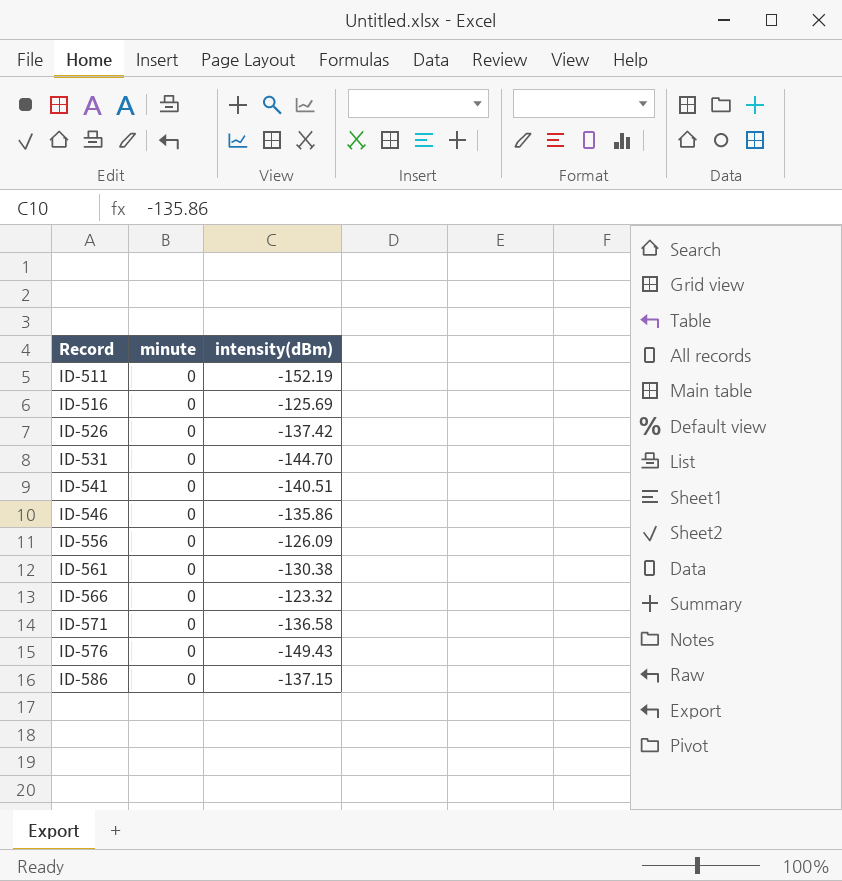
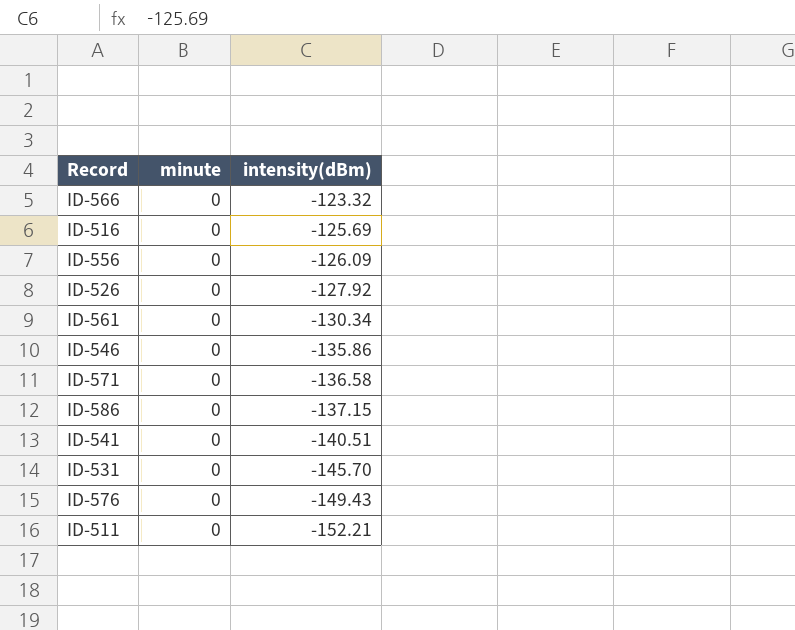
row order: Record ascending -> intensity(dBm) descending
ID-526 | intensity(dBm): -137.42 -> -127.92
ID-561 | intensity(dBm): -130.38 -> -130.34
ID-531 | intensity(dBm): -144.70 -> -145.70
ID-511 | intensity(dBm): -152.19 -> -152.21

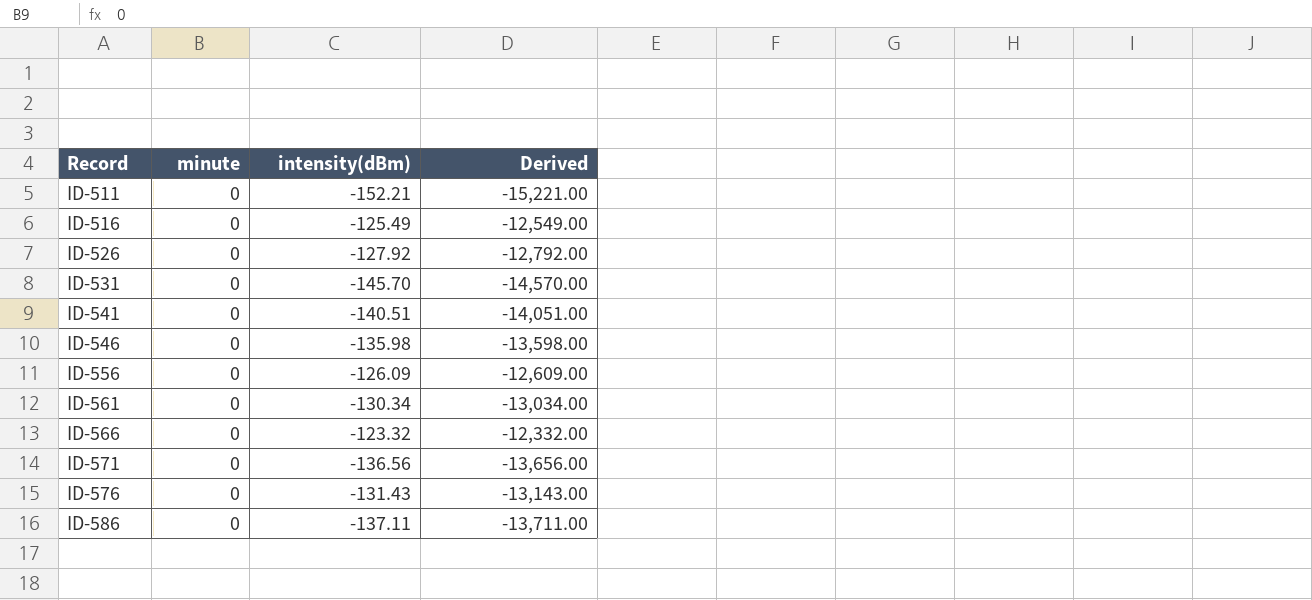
row order: intensity(dBm) descending -> Record ascending
column Derived | formula: none -> [intensity(dBm)] * 100
ID-516 | intensity(dBm): -125.69 -> -125.49
ID-546 | intensity(dBm): -135.86 -> -135.98
ID-571 | intensity(dBm): -136.58 -> -136.56
ID-576 | intensity(dBm): -149.43 -> -131.43
ID-586 | intensity(dBm): -137.15 -> -137.11

